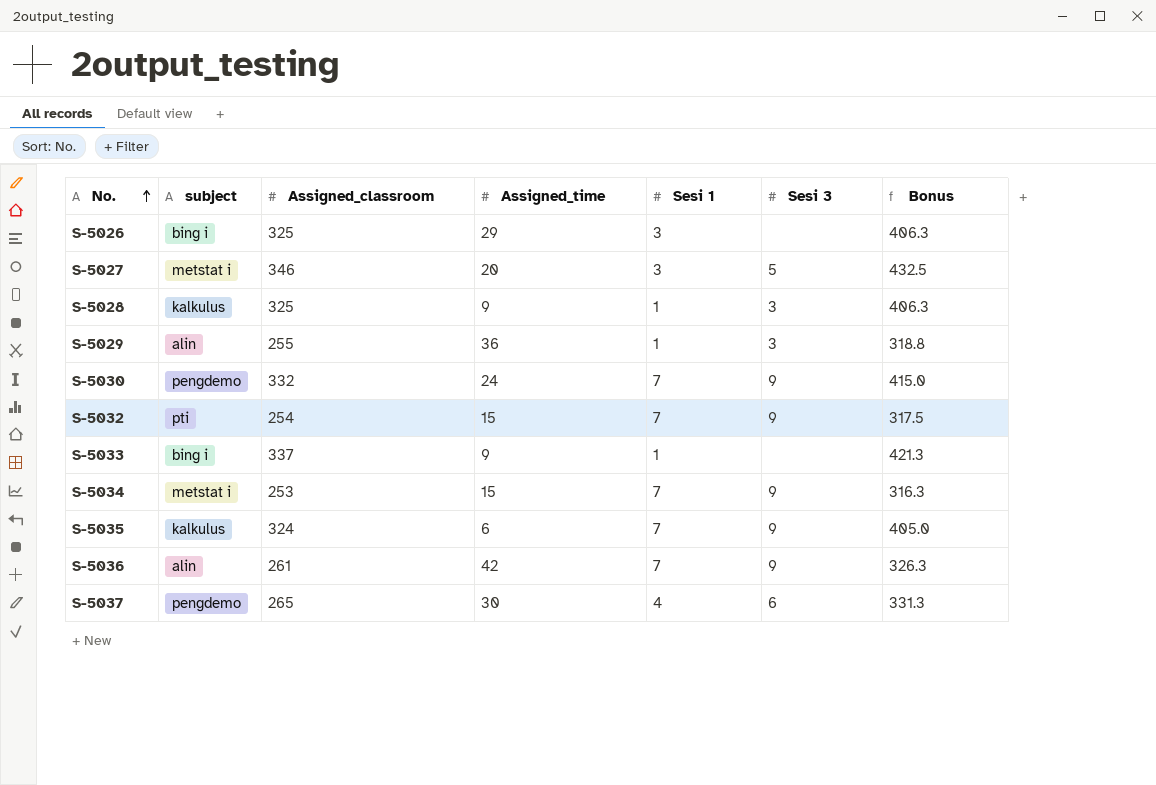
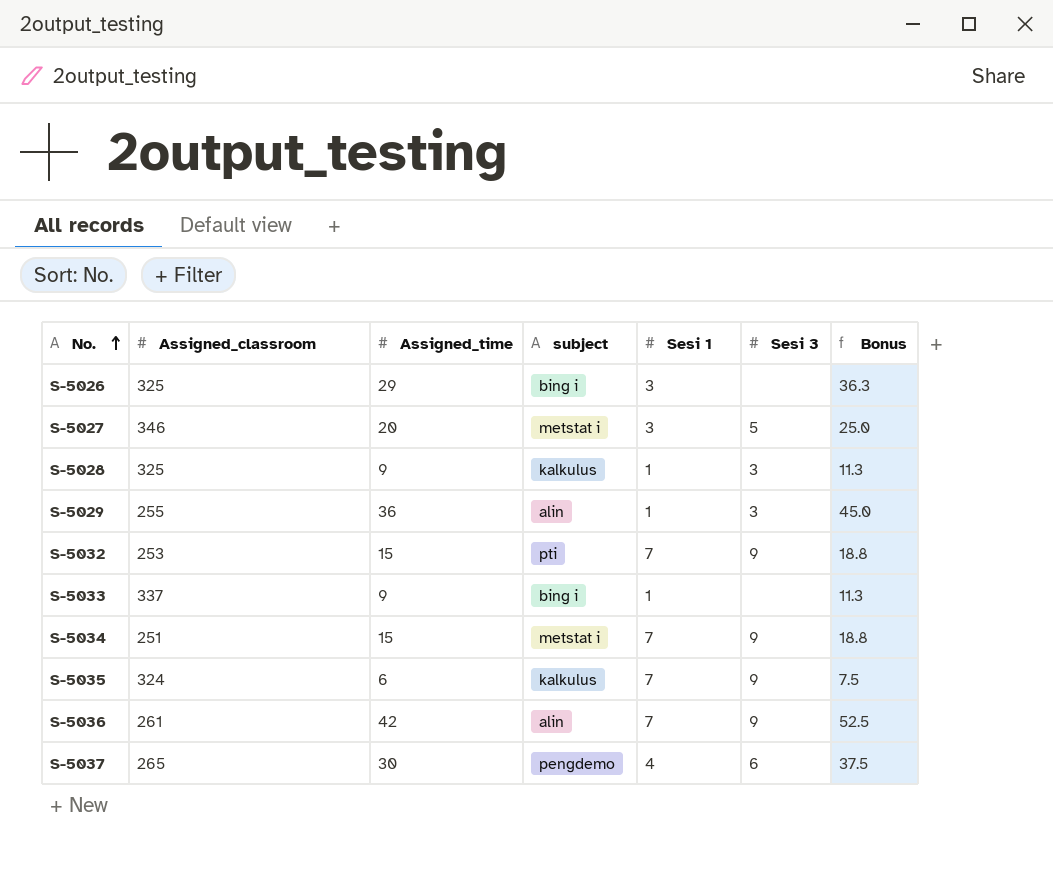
column subject | position: 2 -> 4
column Bonus | formula: [Assigned_classroom] * 1.25 -> [Assigned_time] * 1.25
row S-5030: pengdemo | 332 | 24 | 7 | 9 | 415.0 -> none
S-5032 | Assigned_classroom: 254 -> 253
S-5034 | Assigned_classroom: 253 -> 251

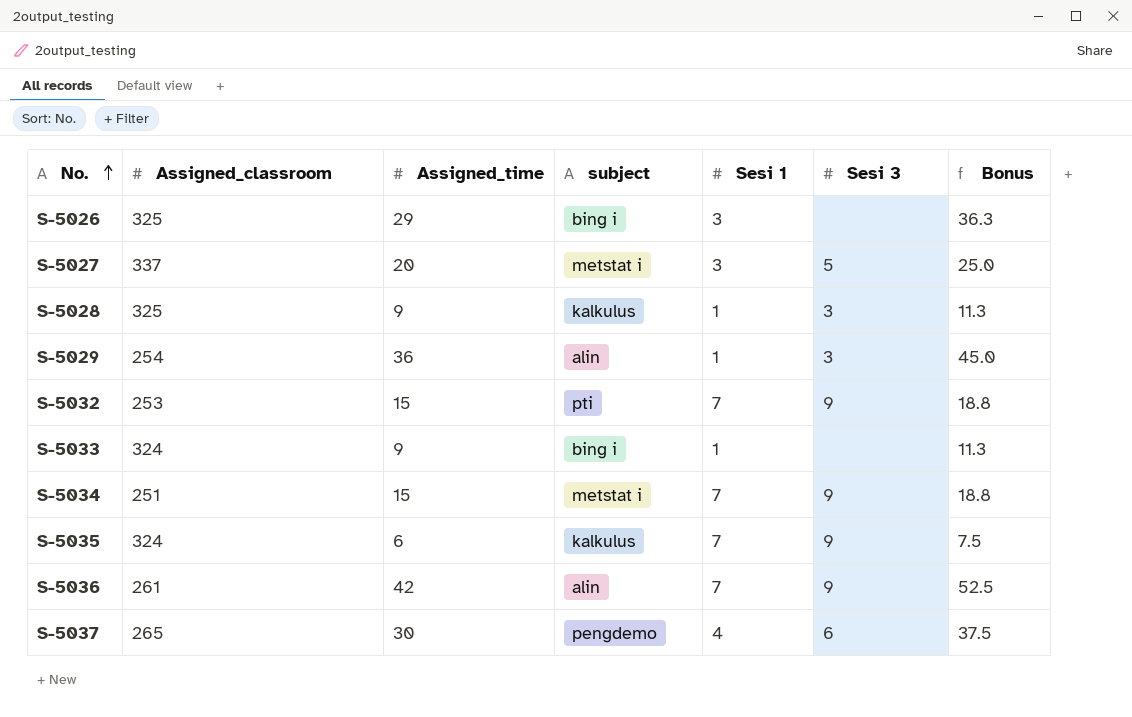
S-5027 | Assigned_classroom: 346 -> 337
S-5029 | Assigned_classroom: 255 -> 254
S-5033 | Assigned_classroom: 337 -> 324

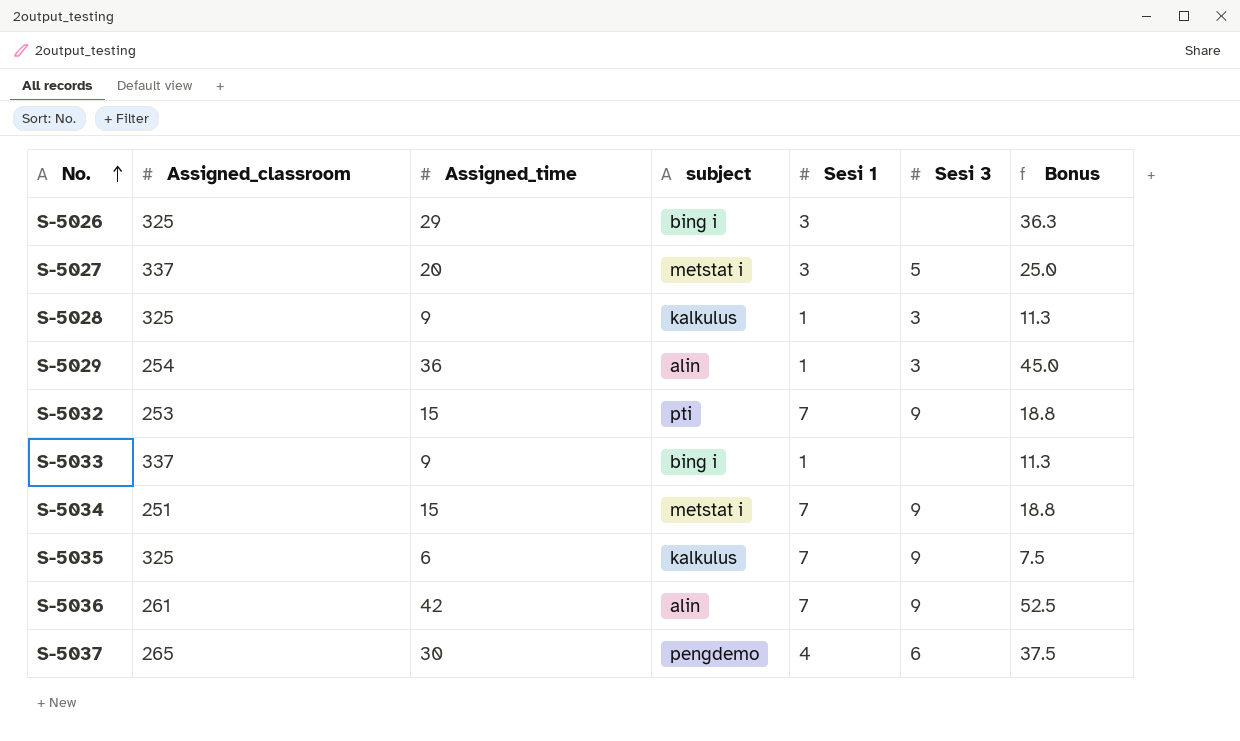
S-5033 | Assigned_classroom: 324 -> 337
S-5035 | Assigned_classroom: 324 -> 325

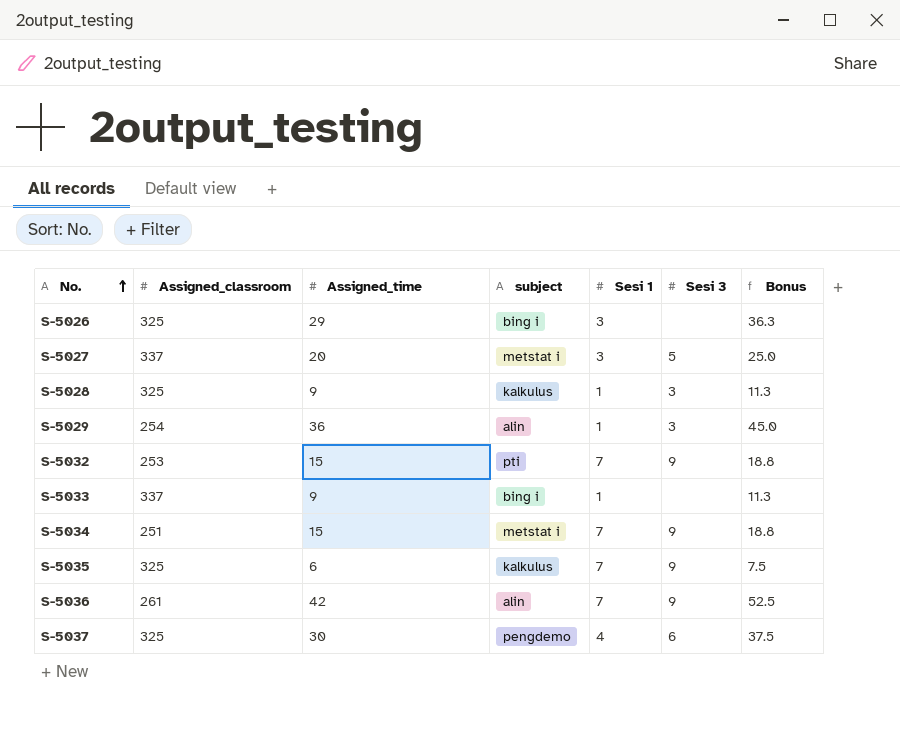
S-5037 | Assigned_classroom: 265 -> 325

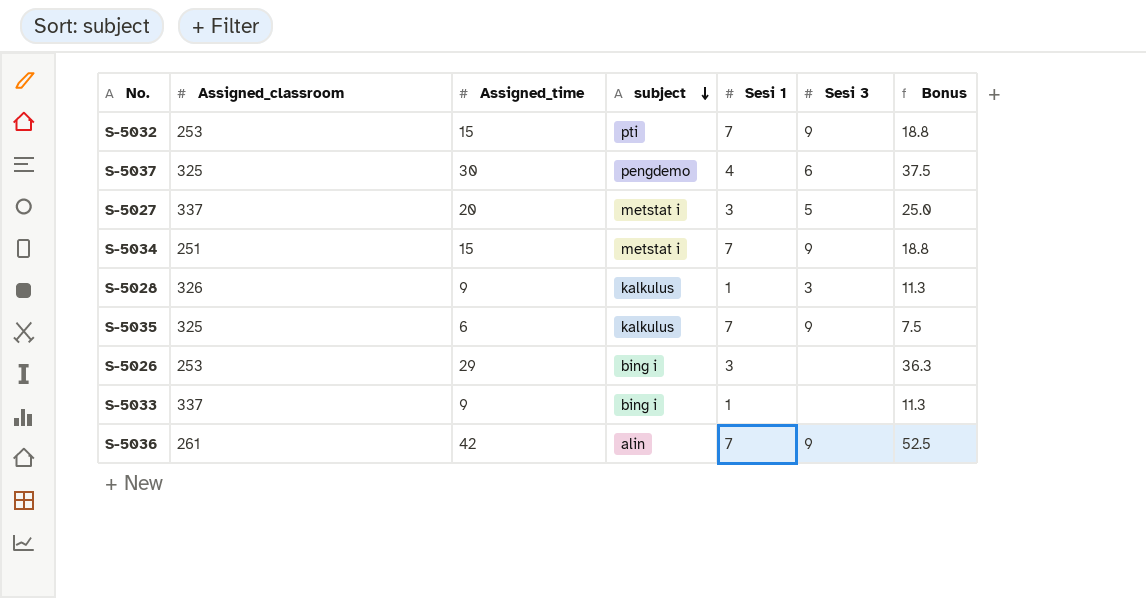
row order: No. ascending -> subject descending
row S-5029: 254 | 36 | alin | 1 | 3 | 45.0 -> none
S-5028 | Assigned_classroom: 325 -> 326
S-5026 | Assigned_classroom: 325 -> 253

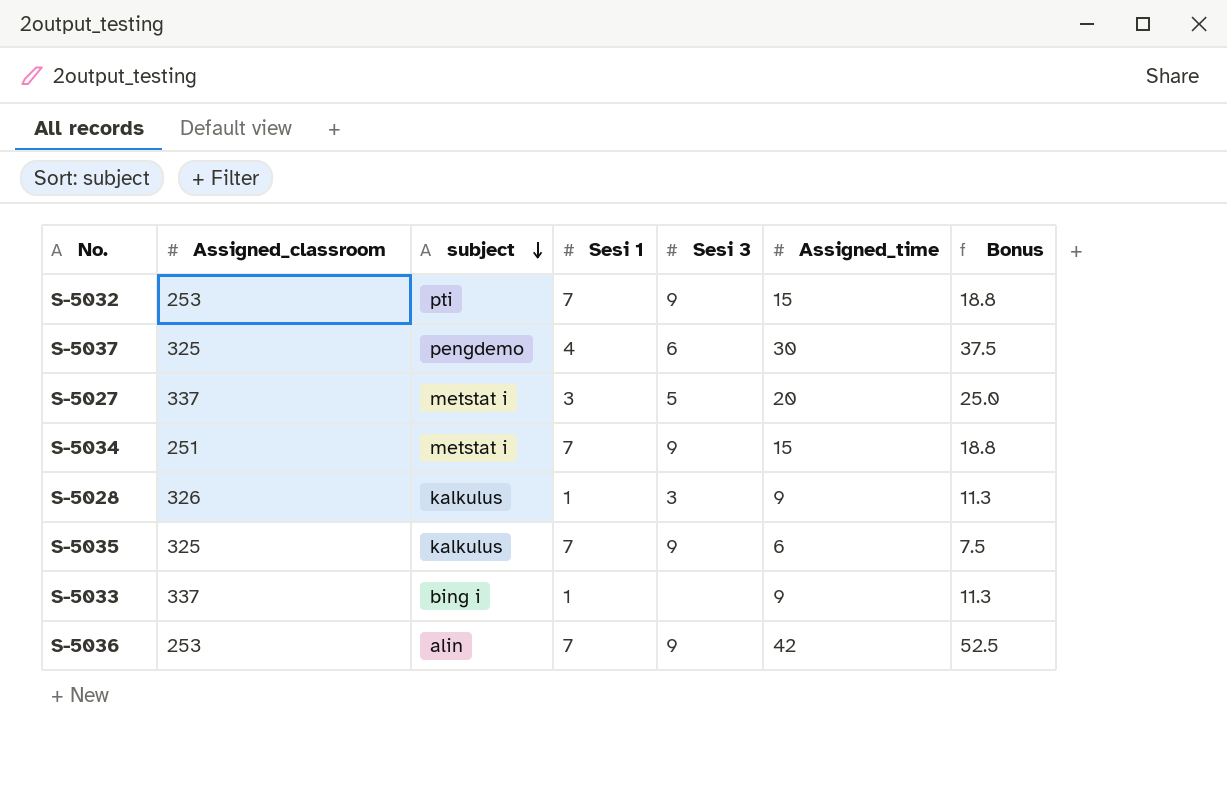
column Assigned_time | position: 3 -> 6
row S-5026: 253 | 29 | bing i | 3 | none | 36.3 -> none
S-5036 | Assigned_classroom: 261 -> 253

